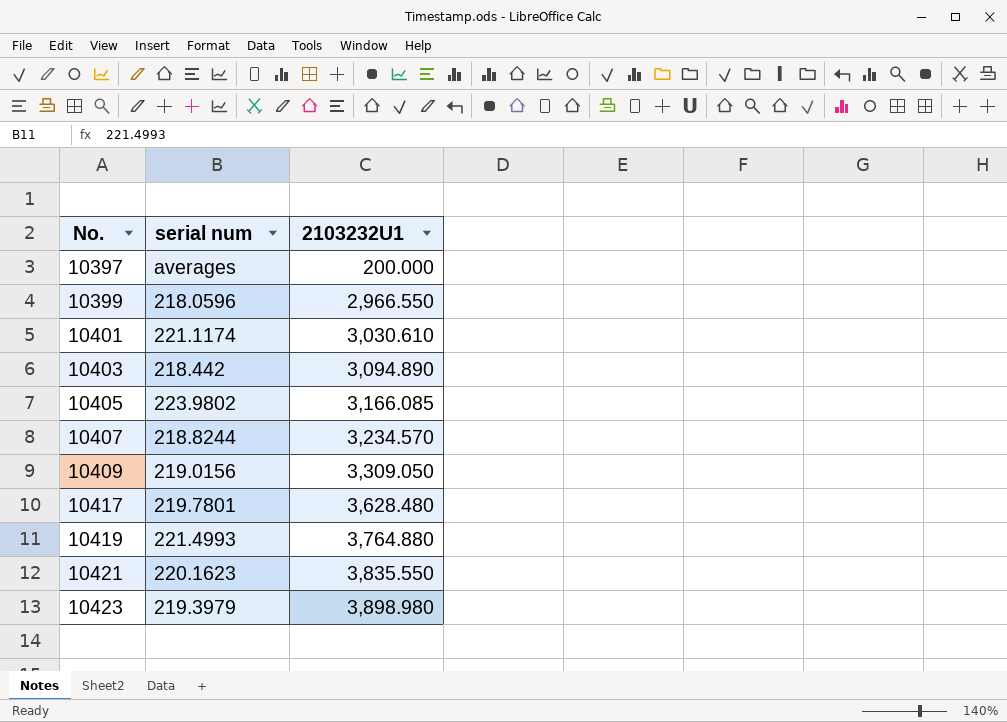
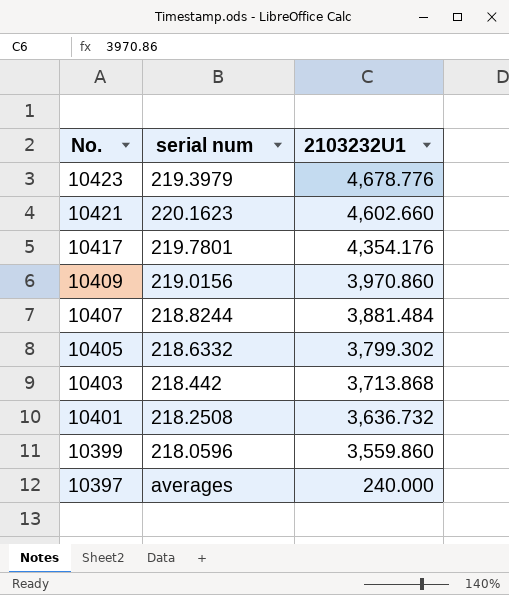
row order: No. ascending -> No. descending
row 10419: 221.4993 | 3,764.880 -> none
10423 | 2103232U1: 3,898.980 -> 4,678.776
10421 | 2103232U1: 3,835.550 -> 4,602.660
10417 | 2103232U1: 3,628.480 -> 4,354.176
10409 | 2103232U1: 3,309.050 -> 3,970.860
10407 | 2103232U1: 3,234.570 -> 3,881.484
10405 | serial num: 223.9802 -> 218.6332
10405 | 2103232U1: 3,166.085 -> 3,799.302
10403 | 2103232U1: 3,094.890 -> 3,713.868
10401 | serial num: 221.1174 -> 218.2508
10401 | 2103232U1: 3,030.610 -> 3,636.732
10399 | 2103232U1: 2,966.550 -> 3,559.860
10397 | 2103232U1: 200.000 -> 240.000

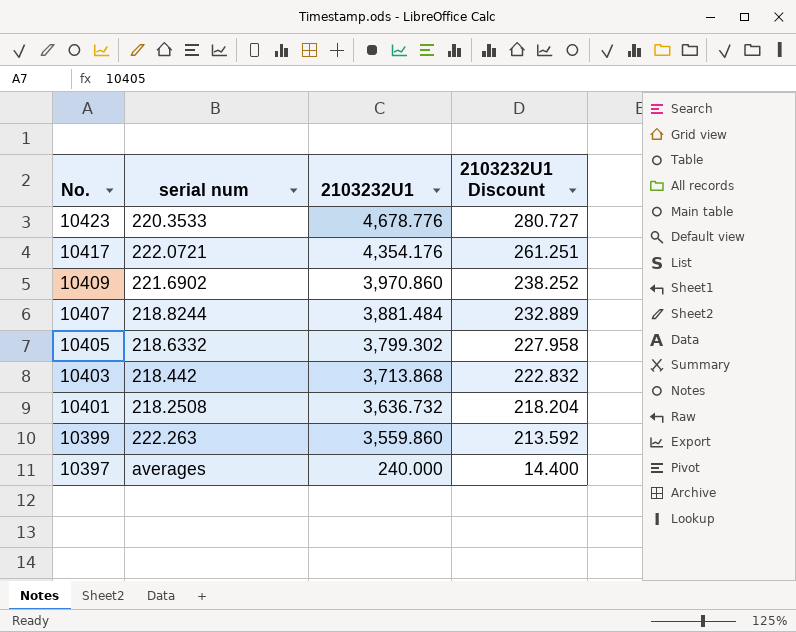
column 2103232U1 Discount | formula: none -> [2103232U1] * 0.06
row 10421: 220.1623 | 4,602.660 -> none
10423 | serial num: 219.3979 -> 220.3533
10417 | serial num: 219.7801 -> 222.0721
10409 | serial num: 219.0156 -> 221.6902
10399 | serial num: 218.0596 -> 222.263

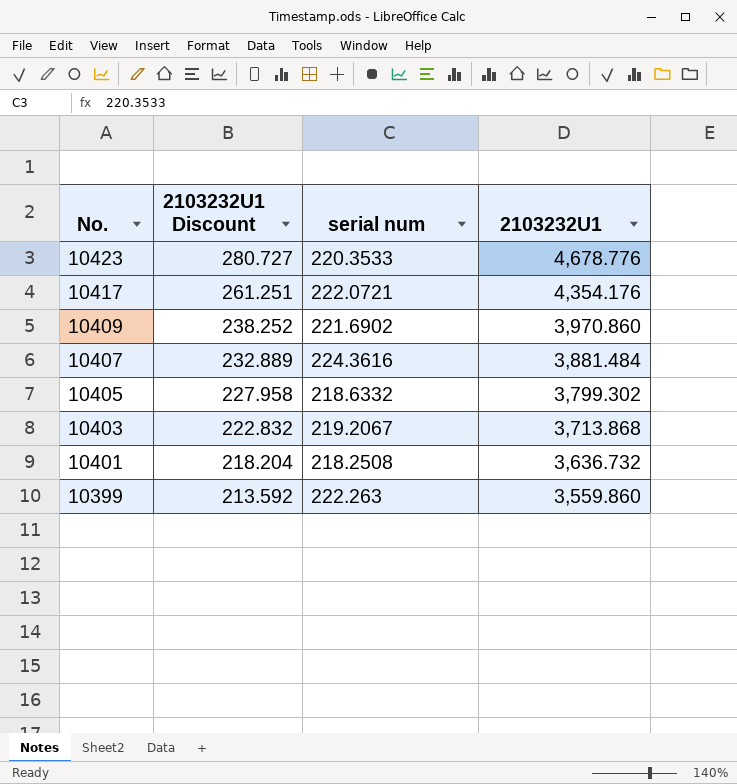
column 2103232U1 Discount | position: 4 -> 2
row 10397: averages | 240.000 | 14.400 -> none
10407 | serial num: 218.8244 -> 224.3616
10403 | serial num: 218.442 -> 219.2067

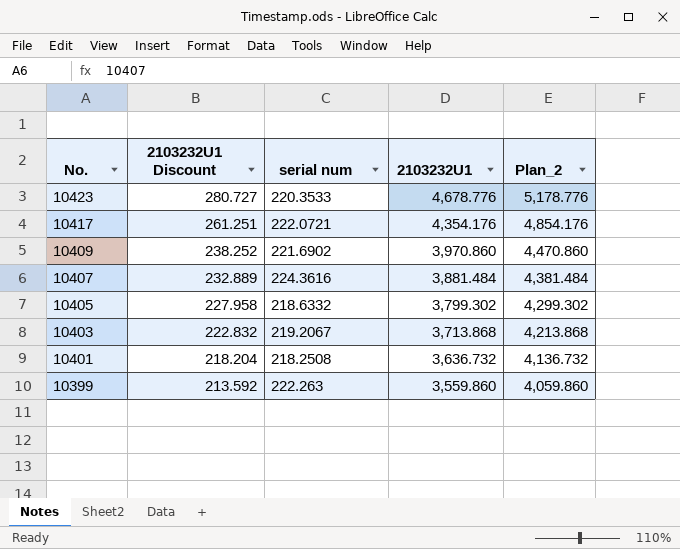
column Plan_2 | formula: none -> [2103232U1] + 500

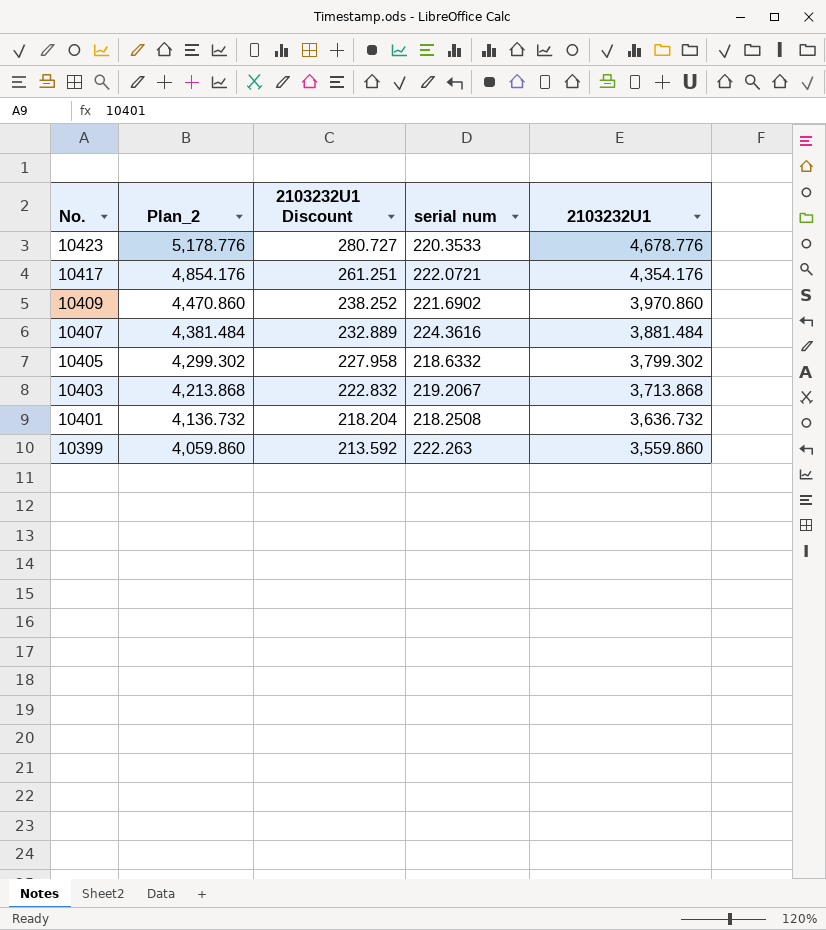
column Plan_2 | position: 5 -> 2

